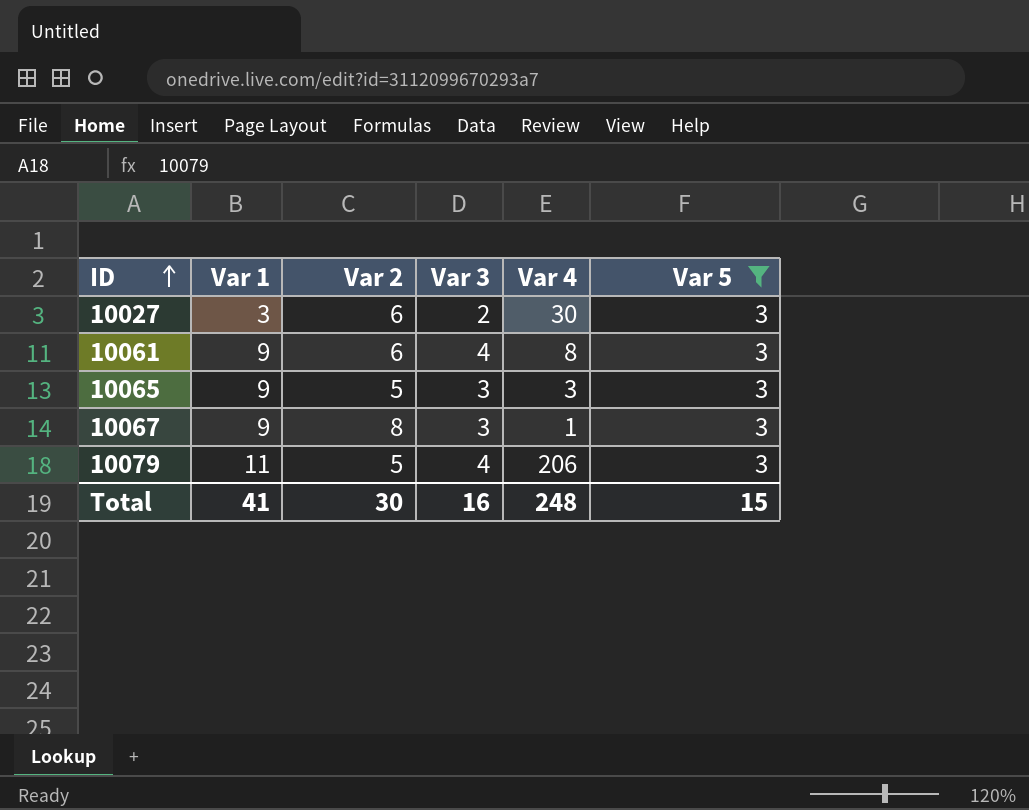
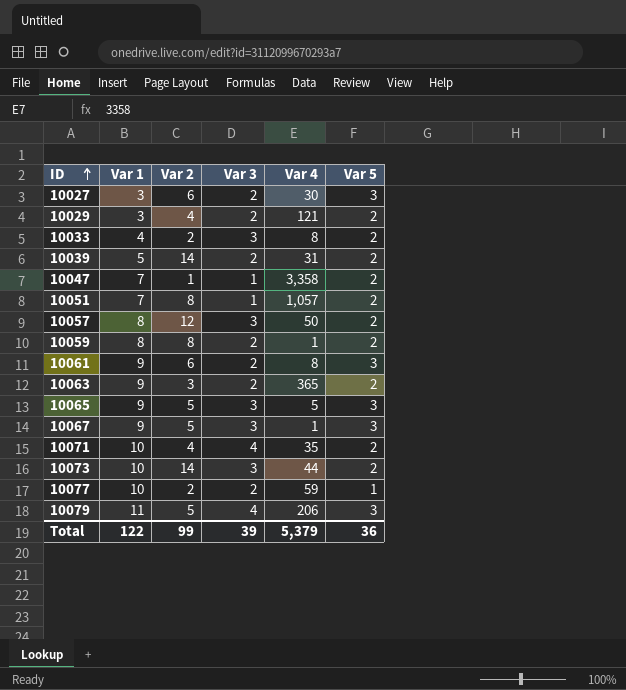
filter: Var 5 = 3 -> none
10061 | Var 3: 4 -> 2
10065 | Var 4: 3 -> 5
10067 | Var 2: 8 -> 5
Total | Var 1: 41 -> 122
Total | Var 2: 30 -> 99
Total | Var 3: 16 -> 39
Total | Var 4: 248 -> 5,379
Total | Var 5: 15 -> 36

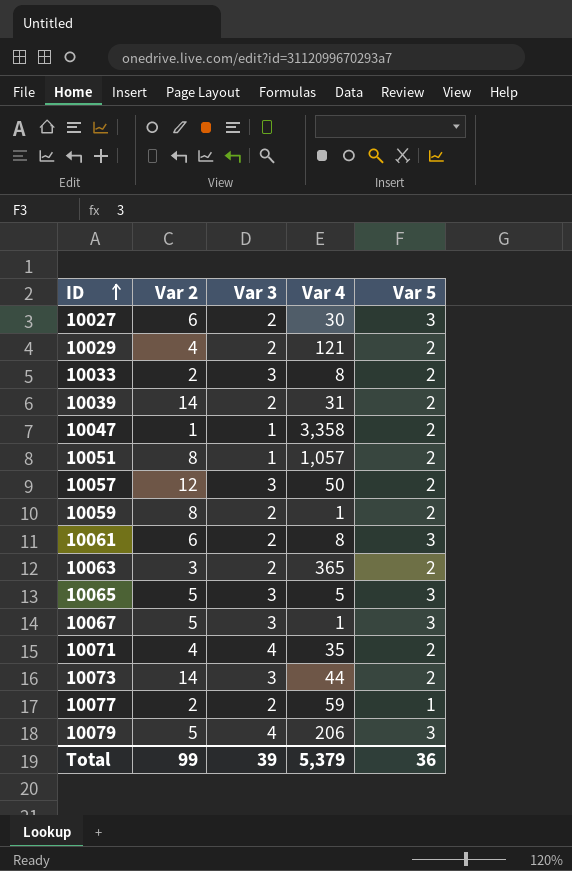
column Var 1 | position: 2 -> none

